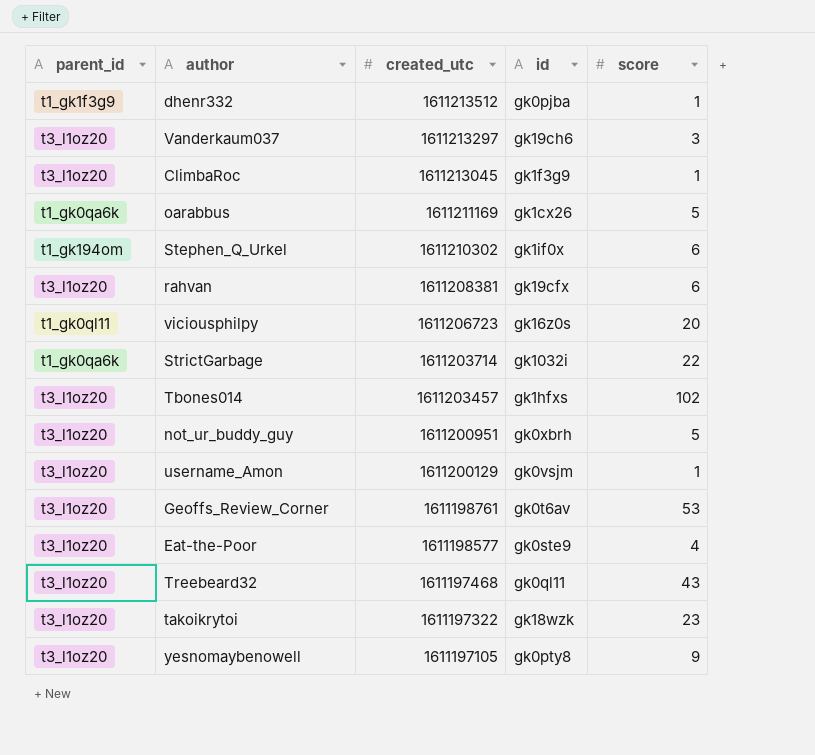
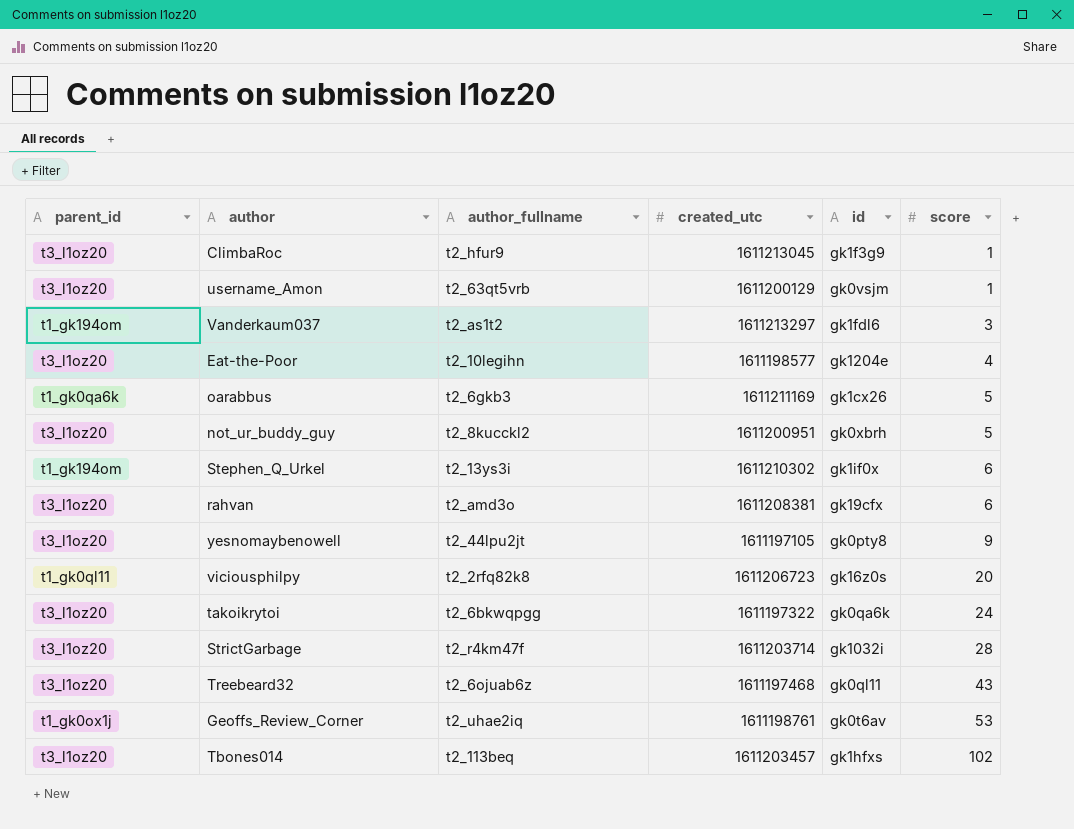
row order: created_utc descending -> score ascending
column author_fullname | position: none -> 3
row dhenr332: t1_gk1f3g9 | 1611213512 | gk0pjba | 1 -> none
Vanderkaum037 | parent_id: t3_l1oz20 -> t1_gk194om
Vanderkaum037 | id: gk19ch6 -> gk1fdl6
Eat-the-Poor | id: gk0ste9 -> gk1204e
takoikrytoi | id: gk18wzk -> gk0qa6k
takoikrytoi | score: 23 -> 24
StrictGarbage | parent_id: t1_gk0qa6k -> t3_l1oz20
StrictGarbage | score: 22 -> 28
Geoffs_Review_Corner | parent_id: t3_l1oz20 -> t1_gk0ox1j

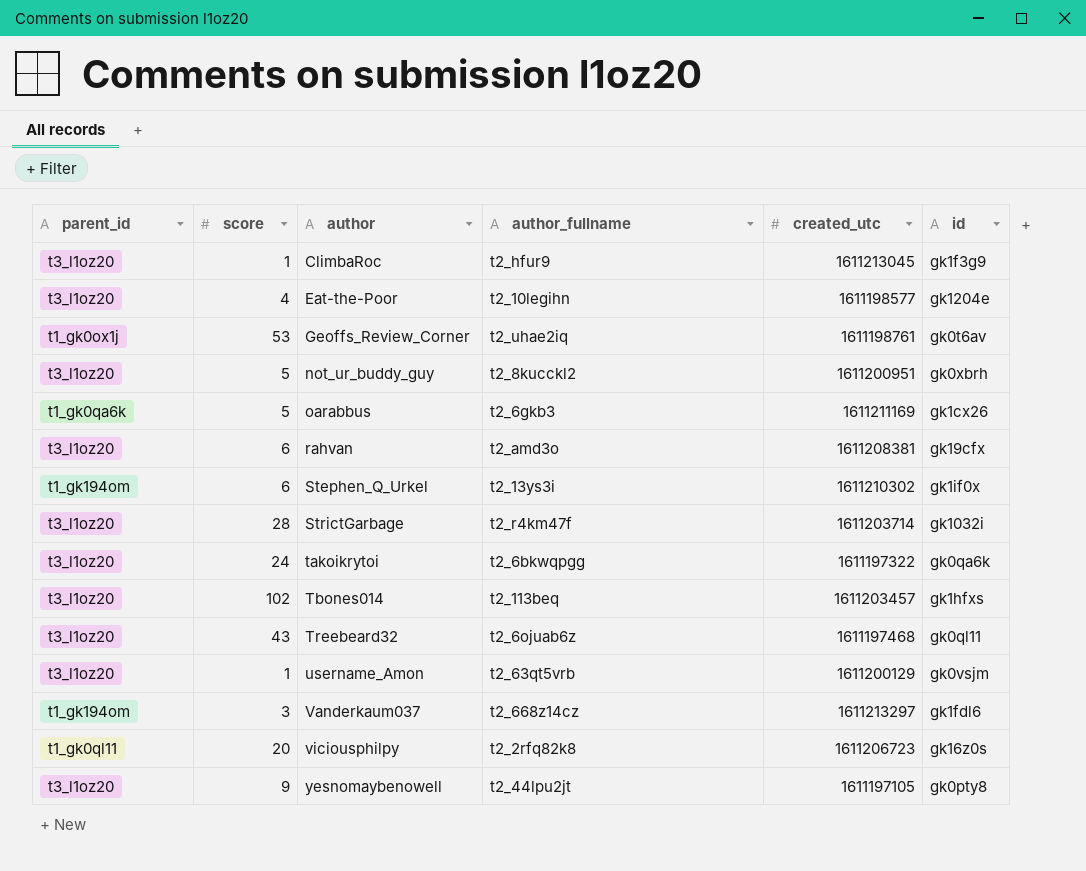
row order: score ascending -> author ascending
column score | position: 6 -> 2
Vanderkaum037 | author_fullname: t2_as1t2 -> t2_668z14cz

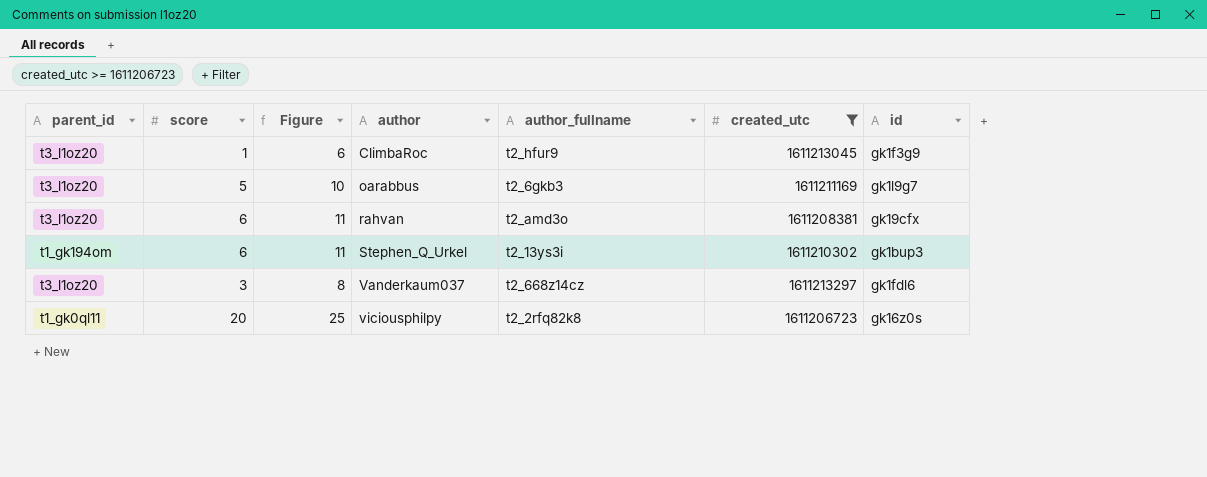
filter: none -> created_utc >= 1611206723
column Figure | formula: none -> [score] + 5
oarabbus | parent_id: t1_gk0qa6k -> t3_l1oz20
oarabbus | id: gk1cx26 -> gk1l9g7
Stephen_Q_Urkel | id: gk1if0x -> gk1bup3
Vanderkaum037 | parent_id: t1_gk194om -> t3_l1oz20

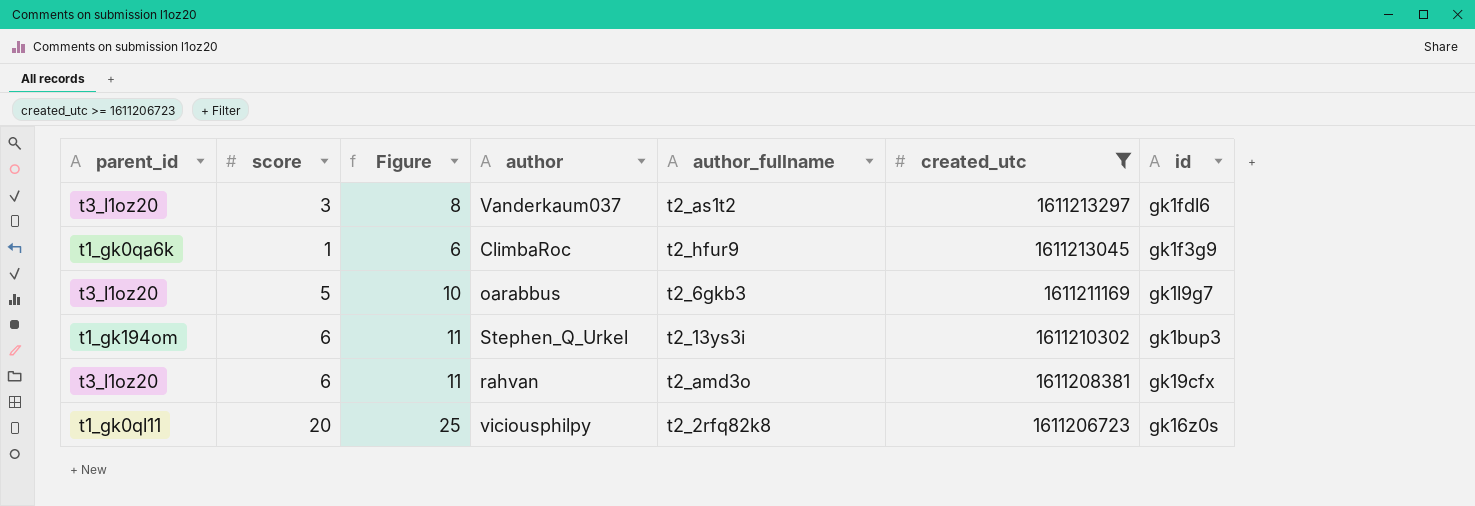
row order: author ascending -> created_utc descending
Vanderkaum037 | author_fullname: t2_668z14cz -> t2_as1t2
ClimbaRoc | parent_id: t3_l1oz20 -> t1_gk0qa6k

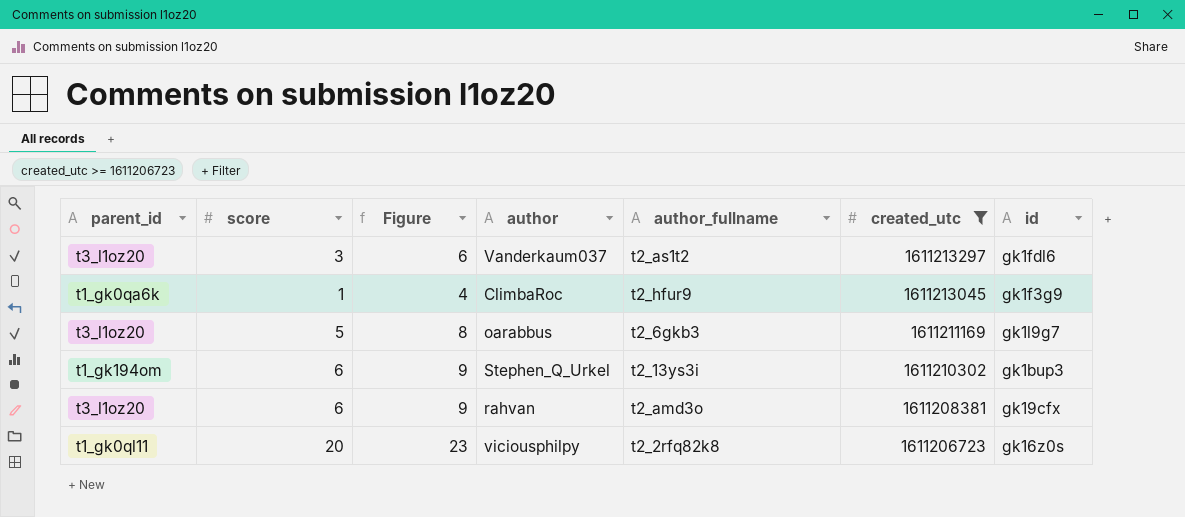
column Figure | formula: [score] + 5 -> [score] + 3

